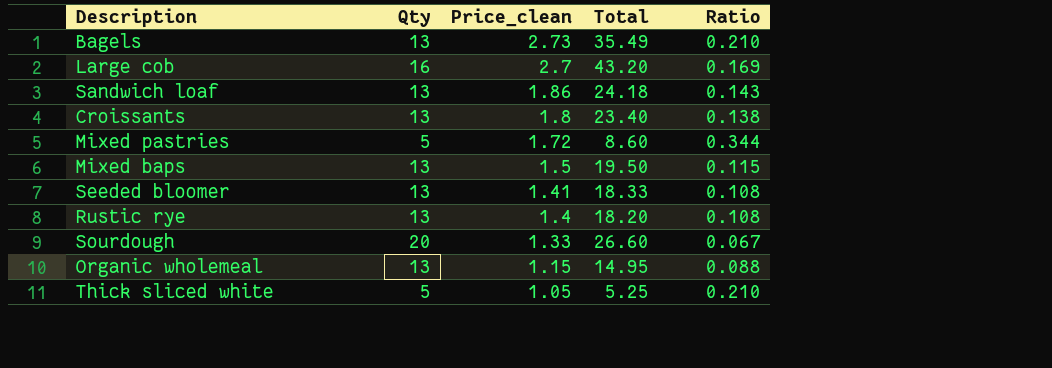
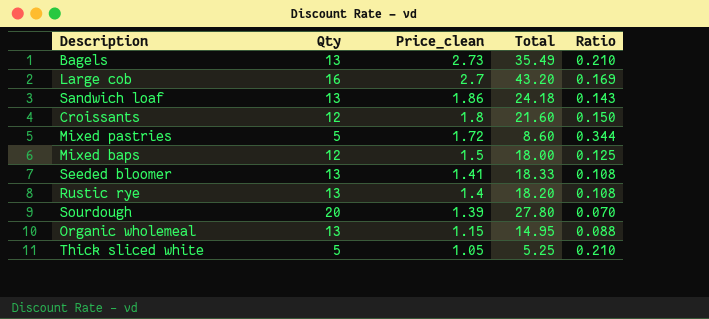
Croissants | Qty: 13 -> 12
Croissants | Total: 23.40 -> 21.60
Croissants | Ratio: 0.138 -> 0.150
Mixed baps | Qty: 13 -> 12
Mixed baps | Total: 19.50 -> 18.00
Mixed baps | Ratio: 0.115 -> 0.125
Sourdough | Price_clean: 1.33 -> 1.39
Sourdough | Total: 26.60 -> 27.80
Sourdough | Ratio: 0.067 -> 0.070

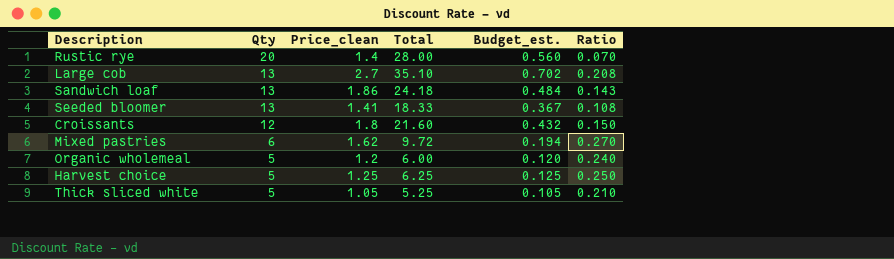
row order: Price_clean descending -> Qty descending
column Budget_est. | formula: none -> [Total] * 0.02
row Bagels: 13 | 2.73 | 35.49 | 0.210 -> none
row Mixed baps: 12 | 1.5 | 18.00 | 0.125 -> none
row Sourdough: 20 | 1.39 | 27.80 | 0.070 -> none
Rustic rye | Qty: 13 -> 20
Rustic rye | Total: 18.20 -> 28.00
Rustic rye | Ratio: 0.108 -> 0.070
Large cob | Qty: 16 -> 13
Large cob | Total: 43.20 -> 35.10
Large cob | Ratio: 0.169 -> 0.208
Mixed pastries | Qty: 5 -> 6
Mixed pastries | Price_clean: 1.72 -> 1.62
Mixed pastries | Total: 8.60 -> 9.72
Mixed pastries | Ratio: 0.344 -> 0.270
Organic wholemeal | Qty: 13 -> 5
Organic wholemeal | Price_clean: 1.15 -> 1.2
Organic wholemeal | Total: 14.95 -> 6.00
Organic wholemeal | Ratio: 0.088 -> 0.240
row Harvest choice: none -> 5 | 1.25 | 6.25 | 0.125 | 0.250

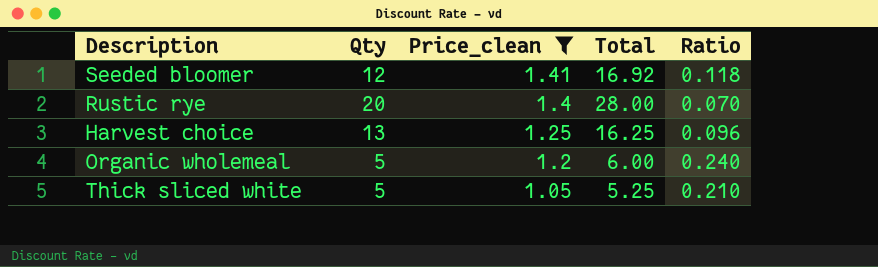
filter: none -> Price_clean <= 1.41
row order: Qty descending -> Price_clean descending
column Budget_est. | formula: [Total] * 0.02 -> none
Seeded bloomer | Qty: 13 -> 12
Seeded bloomer | Total: 18.33 -> 16.92
Seeded bloomer | Ratio: 0.108 -> 0.118
Harvest choice | Qty: 5 -> 13
Harvest choice | Total: 6.25 -> 16.25
Harvest choice | Ratio: 0.250 -> 0.096

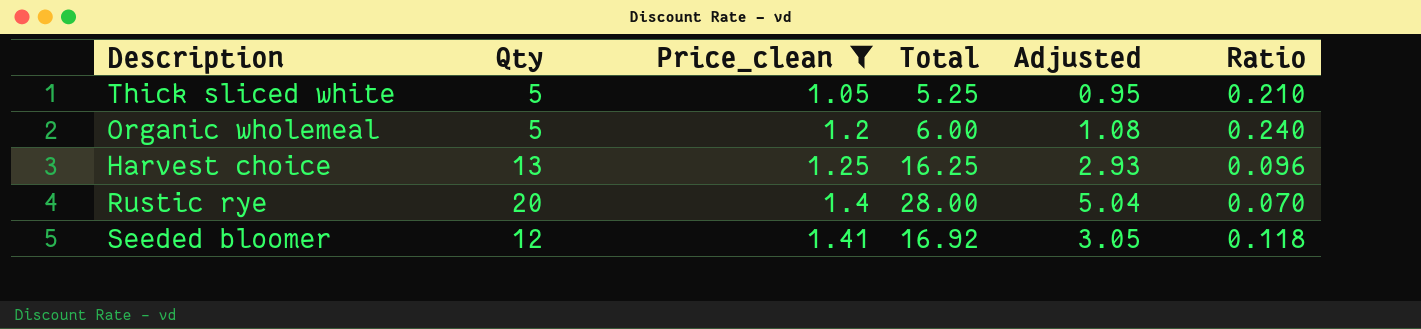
row order: Price_clean descending -> Price_clean ascending
column Adjusted | formula: none -> [Total] * 0.18

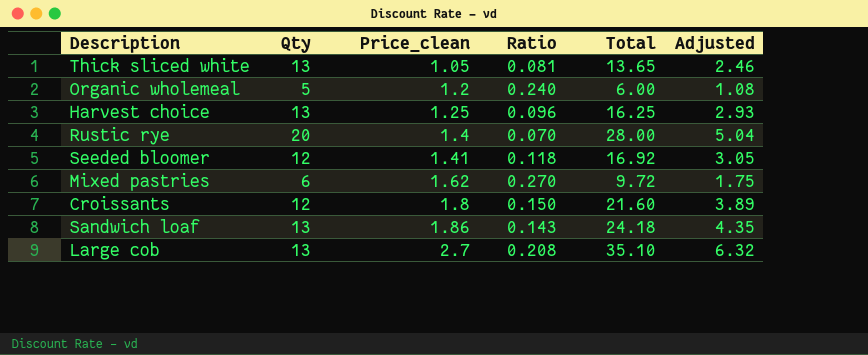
filter: Price_clean <= 1.41 -> none
column Ratio | position: 6 -> 4
Thick sliced white | Qty: 5 -> 13
Thick sliced white | Ratio: 0.210 -> 0.081
Thick sliced white | Total: 5.25 -> 13.65
Thick sliced white | Adjusted: 0.95 -> 2.46

